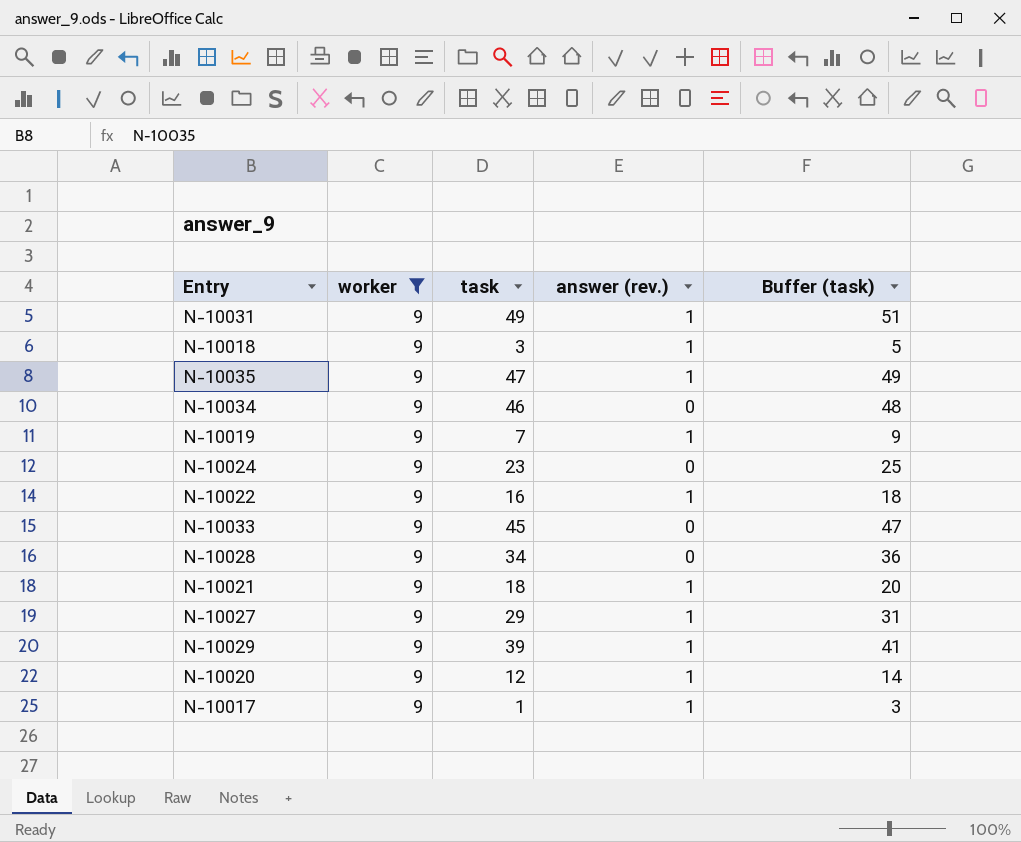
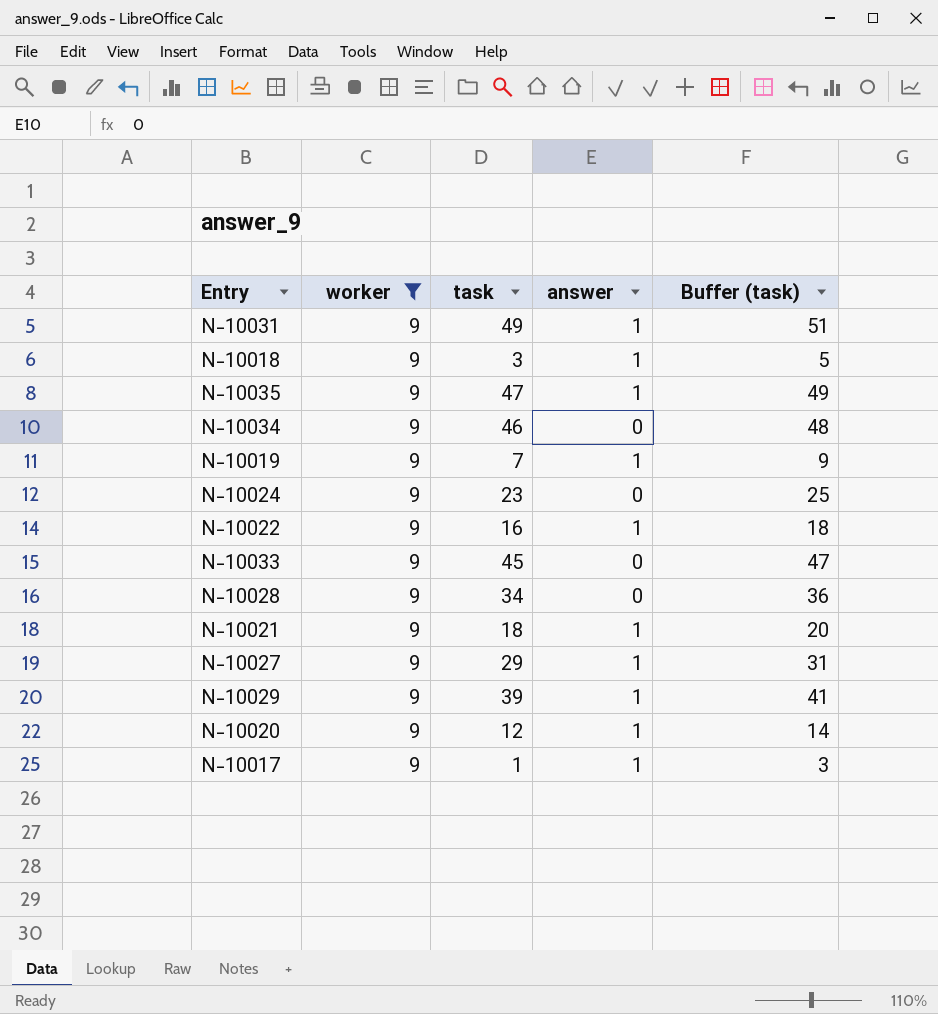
column name: answer (rev.) -> answer

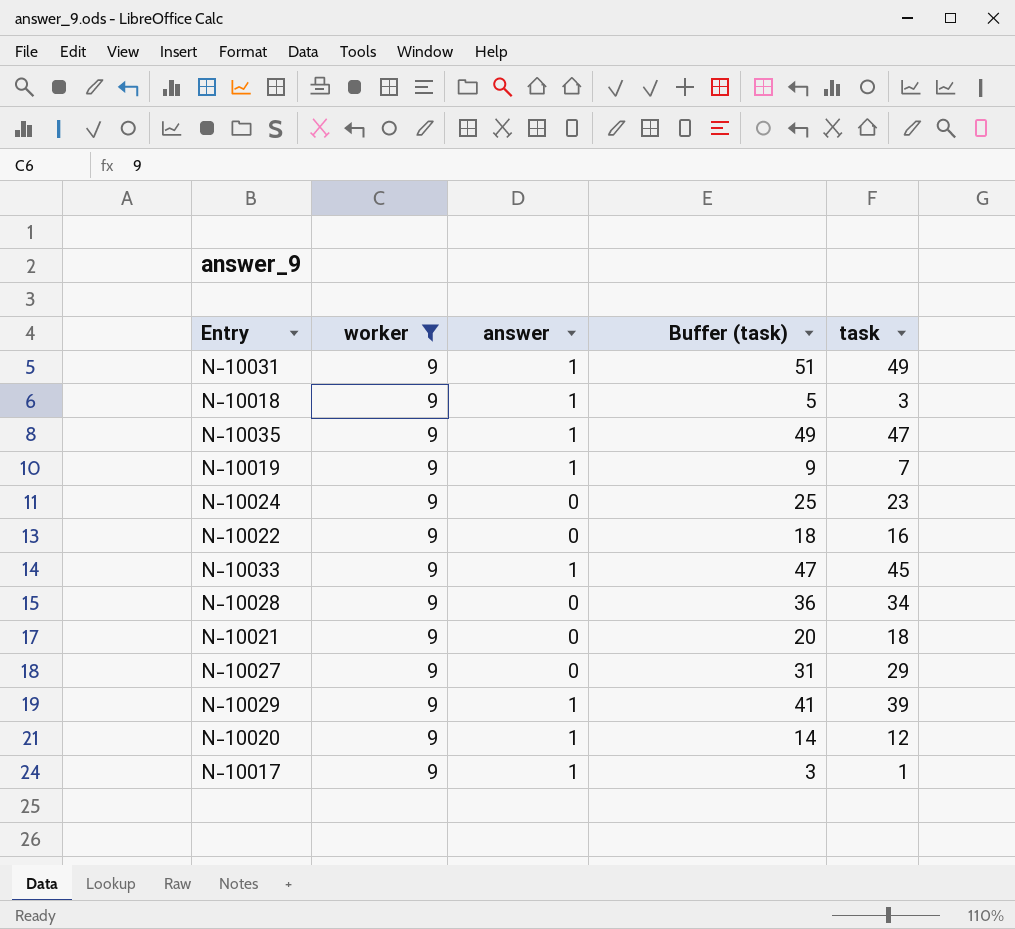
column task | position: 3 -> 5
row N-10034: 9 | 46 | 0 | 48 -> none
N-10022 | answer: 1 -> 0
N-10033 | answer: 0 -> 1
N-10021 | answer: 1 -> 0
N-10027 | answer: 1 -> 0

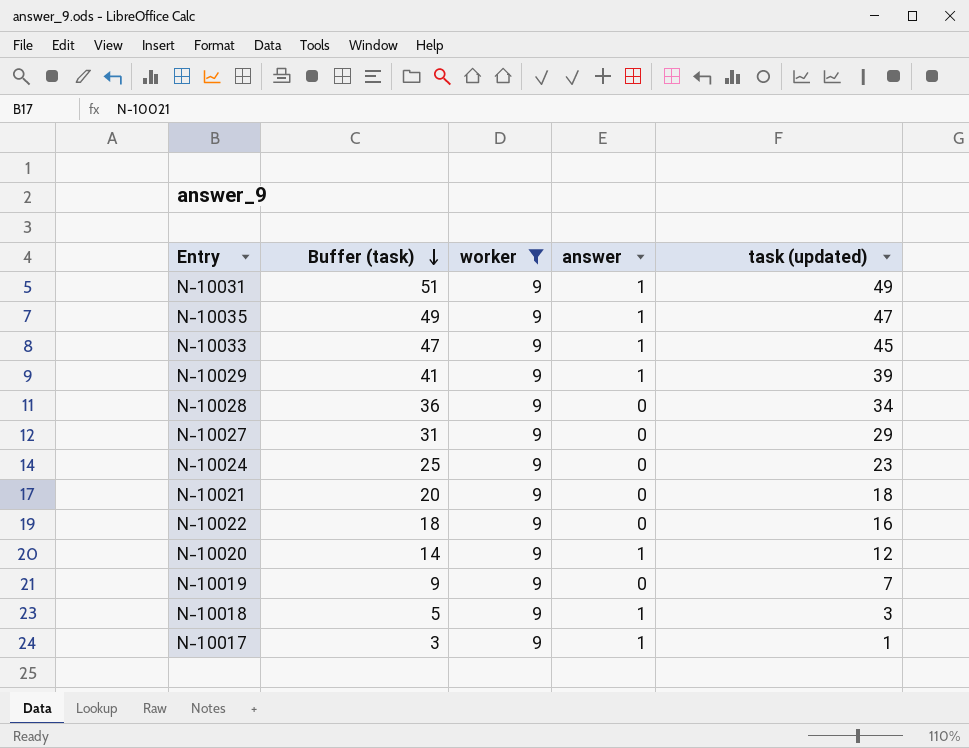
row order: none -> Buffer (task) descending
column Buffer (task) | position: 4 -> 2
column name: task -> task (updated)
N-10019 | answer: 1 -> 0

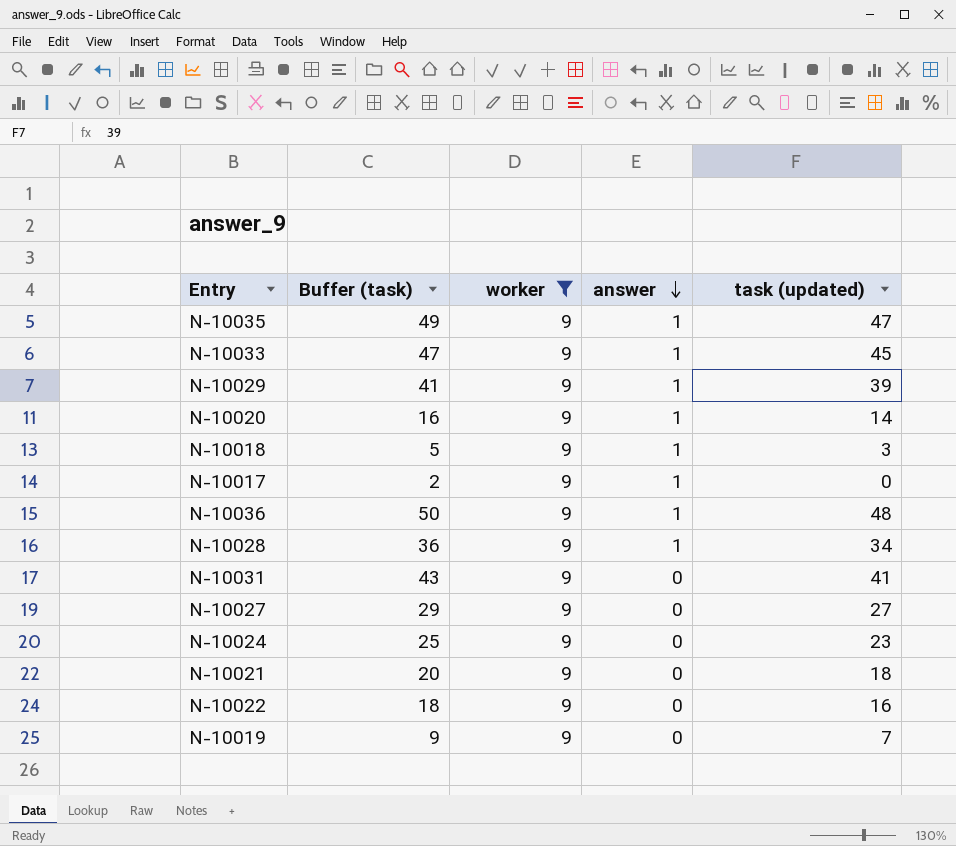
row order: Buffer (task) descending -> answer descending
N-10020 | Buffer (task): 14 -> 16
N-10020 | task (updated): 12 -> 14
N-10017 | Buffer (task): 3 -> 2
N-10017 | task (updated): 1 -> 0
row N-10036: none -> 50 | 9 | 1 | 48
N-10028 | answer: 0 -> 1
N-10031 | Buffer (task): 51 -> 43
N-10031 | answer: 1 -> 0
N-10031 | task (updated): 49 -> 41
N-10027 | Buffer (task): 31 -> 29
N-10027 | task (updated): 29 -> 27

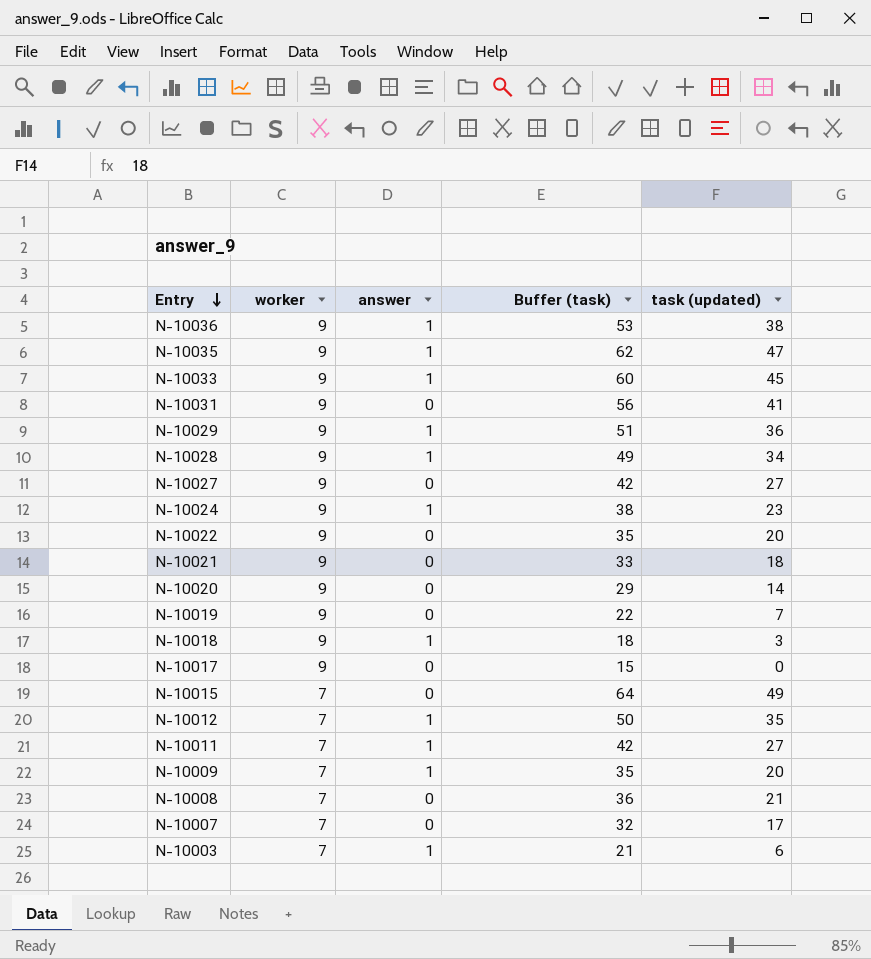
filter: worker = 9 -> none
row order: answer descending -> Entry descending
column Buffer (task) | formula: [task (updated)] + 2 -> [task (updated)] + 15
column Buffer (task) | position: 2 -> 4
N-10036 | task (updated): 48 -> 38
N-10029 | task (updated): 39 -> 36
N-10024 | answer: 0 -> 1
N-10022 | task (updated): 16 -> 20
N-10020 | answer: 1 -> 0
N-10017 | answer: 1 -> 0

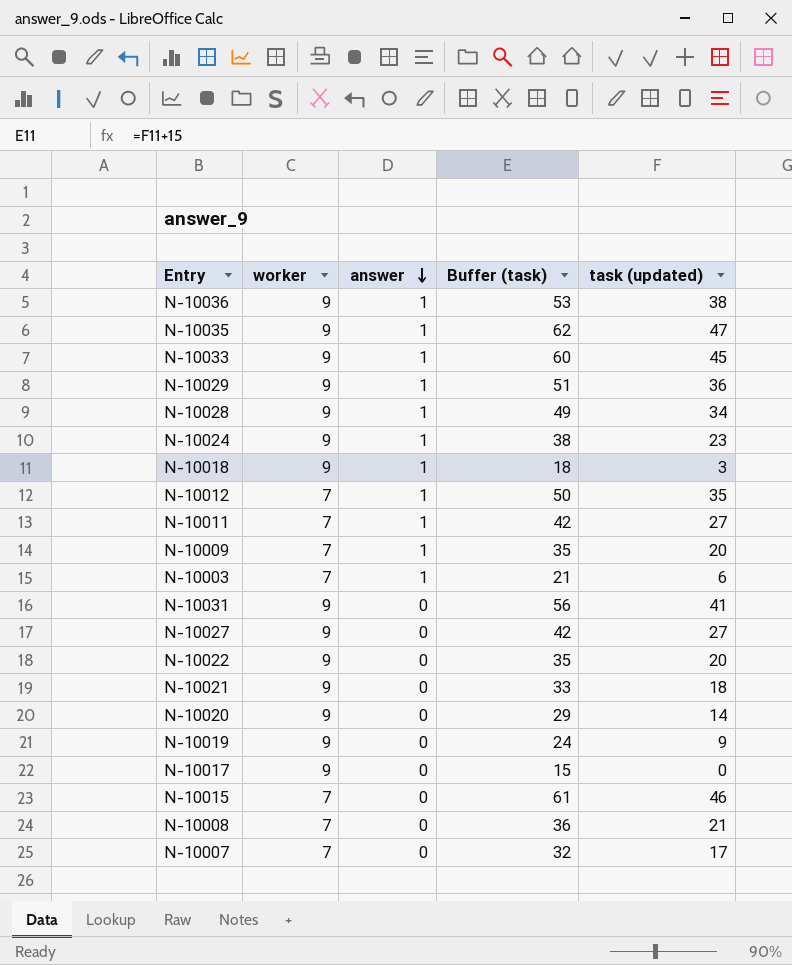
row order: Entry descending -> answer descending
N-10019 | Buffer (task): 22 -> 24
N-10019 | task (updated): 7 -> 9
N-10015 | Buffer (task): 64 -> 61
N-10015 | task (updated): 49 -> 46

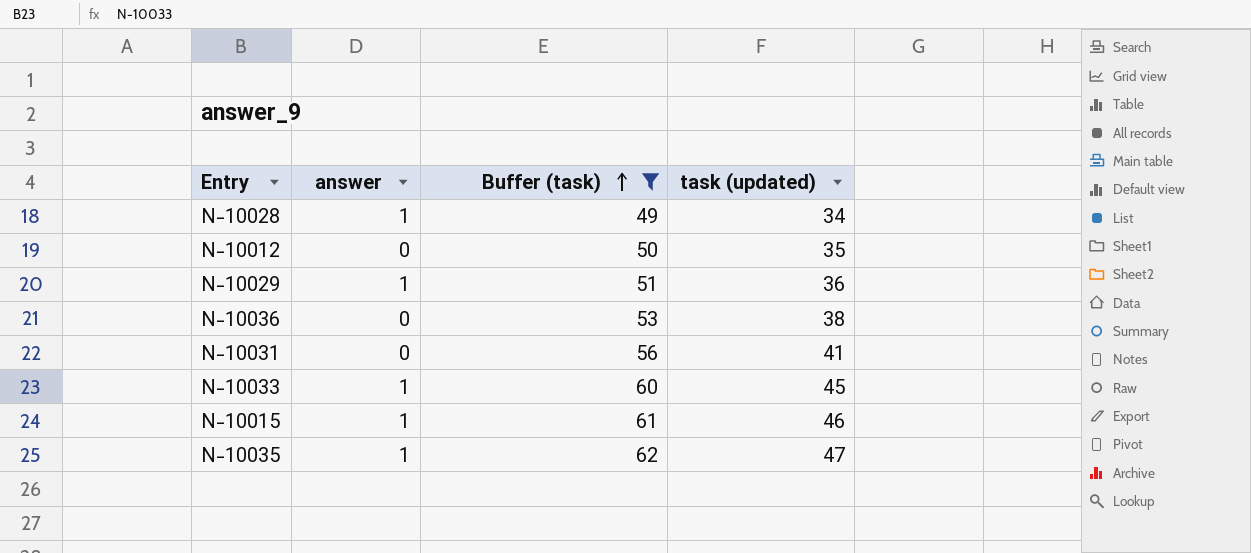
filter: none -> Buffer (task) >= 49
row order: answer descending -> Buffer (task) ascending
column worker | position: 2 -> none
N-10012 | answer: 1 -> 0
N-10036 | answer: 1 -> 0
N-10015 | answer: 0 -> 1

